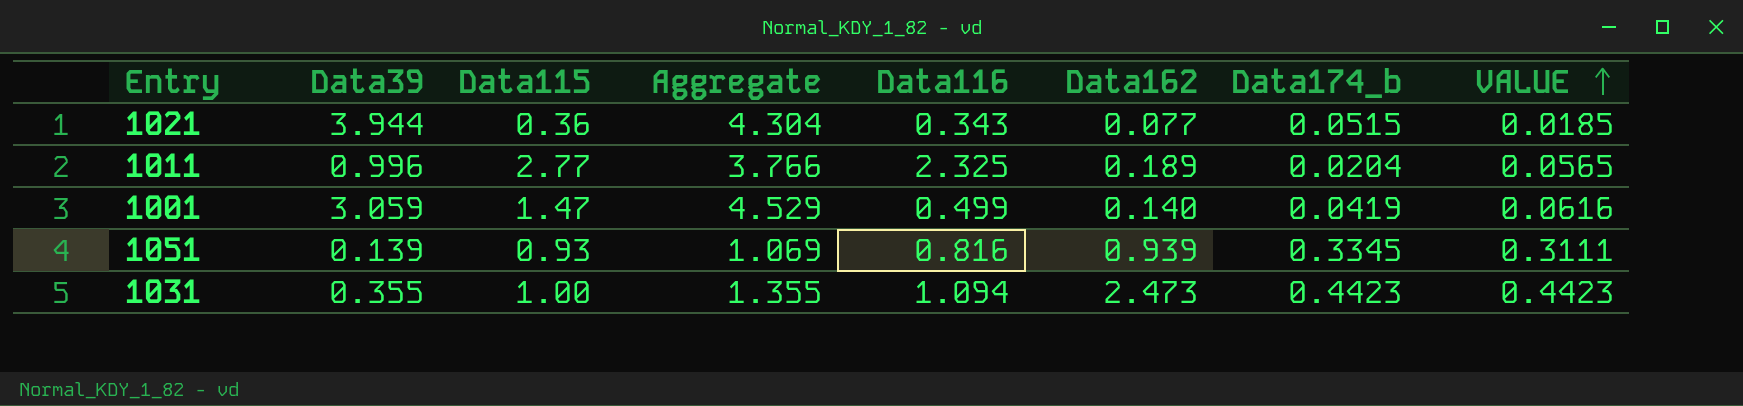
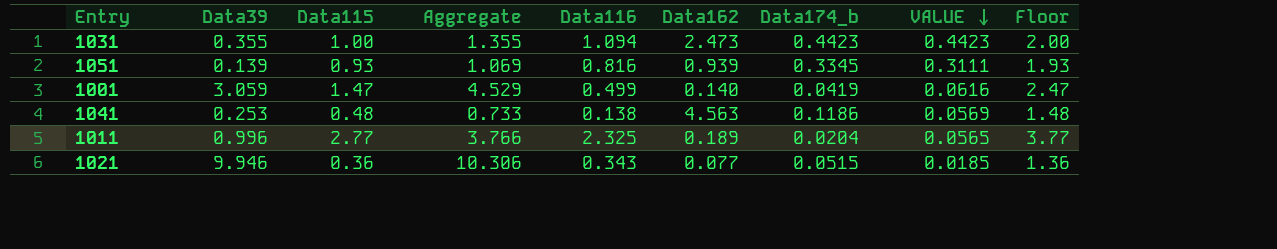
row order: VALUE ascending -> VALUE descending
column Floor | formula: none -> [Data115] + 1
row 1041: none -> 0.253 | 0.48 | 0.733 | 0.138 | 4.563 | 0.1186 | 0.0569 | 1.48
1021 | Data39: 3.944 -> 9.946
1021 | Aggregate: 4.304 -> 10.306

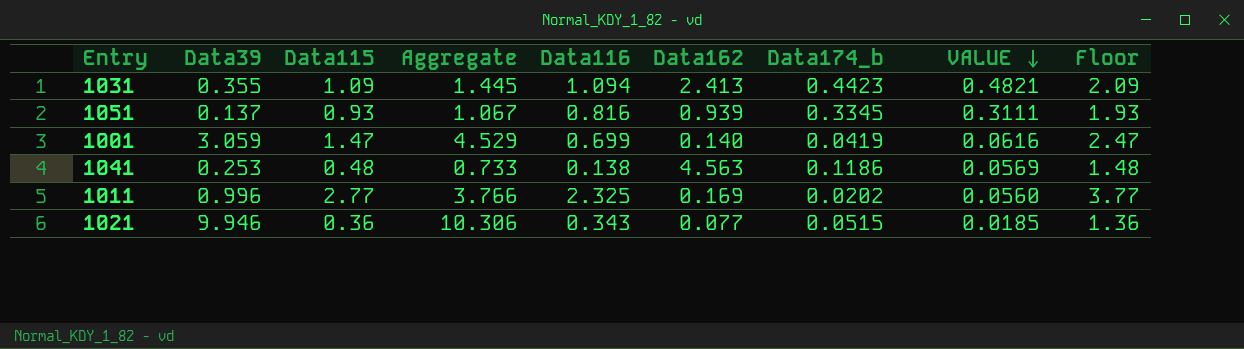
1031 | Data115: 1.00 -> 1.09
1031 | Aggregate: 1.355 -> 1.445
1031 | Data162: 2.473 -> 2.413
1031 | VALUE: 0.4423 -> 0.4821
1031 | Floor: 2.00 -> 2.09
1051 | Data39: 0.139 -> 0.137
1051 | Aggregate: 1.069 -> 1.067
1001 | Data116: 0.499 -> 0.699
1011 | Data162: 0.189 -> 0.169
1011 | Data174_b: 0.0204 -> 0.0202
1011 | VALUE: 0.0565 -> 0.0560

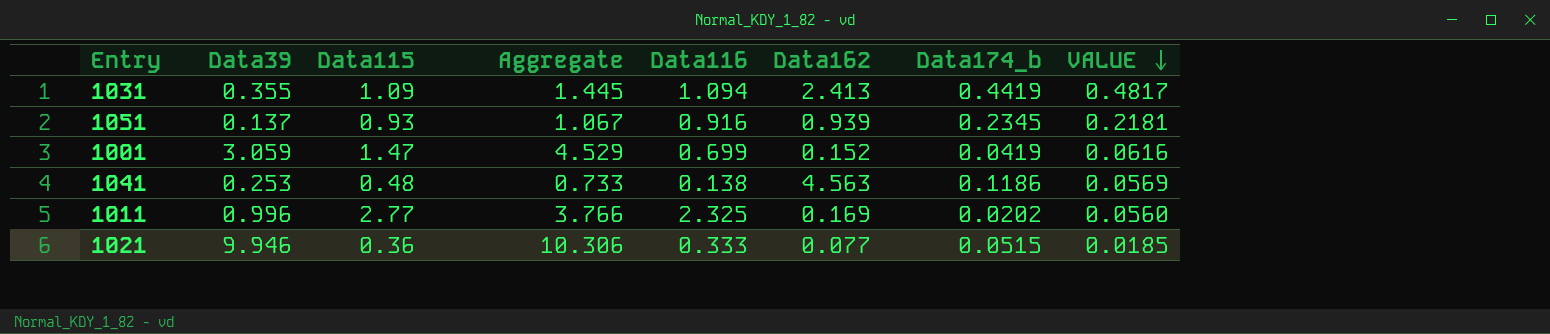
column Floor | formula: [Data115] + 1 -> none
1031 | Data174_b: 0.4423 -> 0.4419
1031 | VALUE: 0.4821 -> 0.4817
1051 | Data116: 0.816 -> 0.916
1051 | Data174_b: 0.3345 -> 0.2345
1051 | VALUE: 0.3111 -> 0.2181
1001 | Data162: 0.140 -> 0.152
1021 | Data116: 0.343 -> 0.333

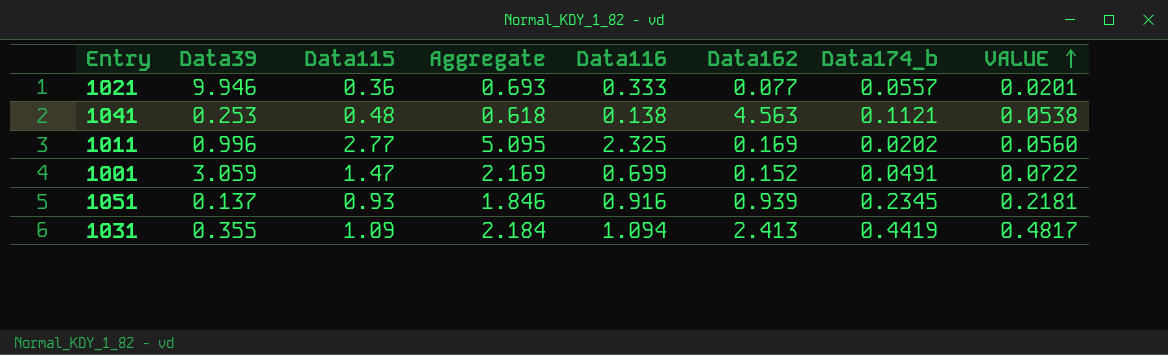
row order: VALUE descending -> VALUE ascending
column Aggregate | formula: [Data39] + [Data115] -> [Data115] + [Data116]
1021 | Data174_b: 0.0515 -> 0.0557
1021 | VALUE: 0.0185 -> 0.0201
1041 | Data174_b: 0.1186 -> 0.1121
1041 | VALUE: 0.0569 -> 0.0538
1001 | Data174_b: 0.0419 -> 0.0491
1001 | VALUE: 0.0616 -> 0.0722

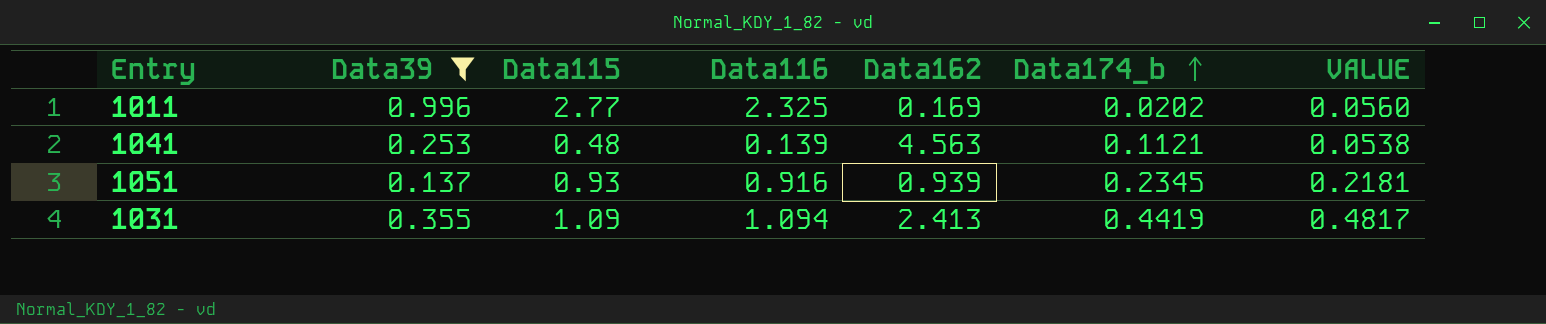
filter: none -> Data39 <= 0.996
row order: VALUE ascending -> Data174_b ascending
column Aggregate | formula: [Data115] + [Data116] -> none
1041 | Data116: 0.138 -> 0.139

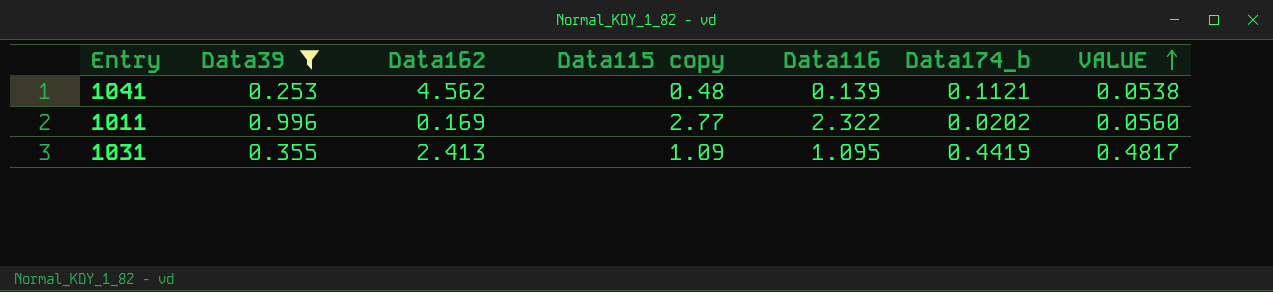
row order: Data174_b ascending -> VALUE ascending
column Data162 | position: 5 -> 3
column name: Data115 -> Data115 copy
row 1051: 0.137 | 0.93 | 0.916 | 0.939 | 0.2345 | 0.2181 -> none
1041 | Data162: 4.563 -> 4.562
1011 | Data116: 2.325 -> 2.322
1031 | Data116: 1.094 -> 1.095

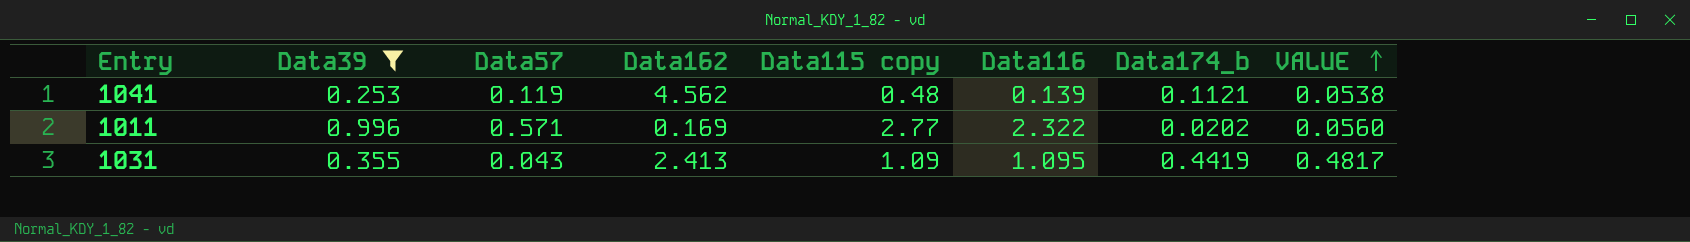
column Data57 | position: none -> 3

